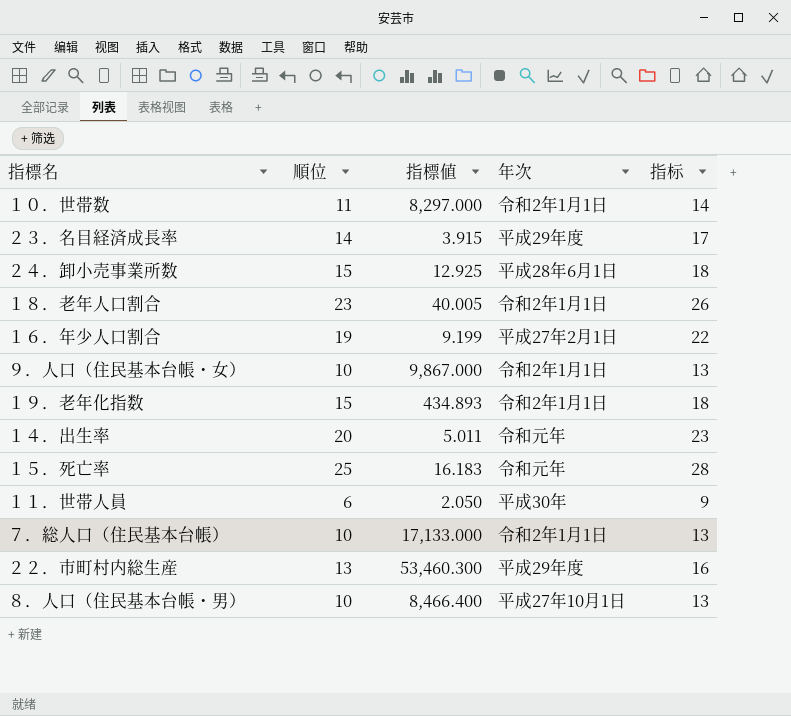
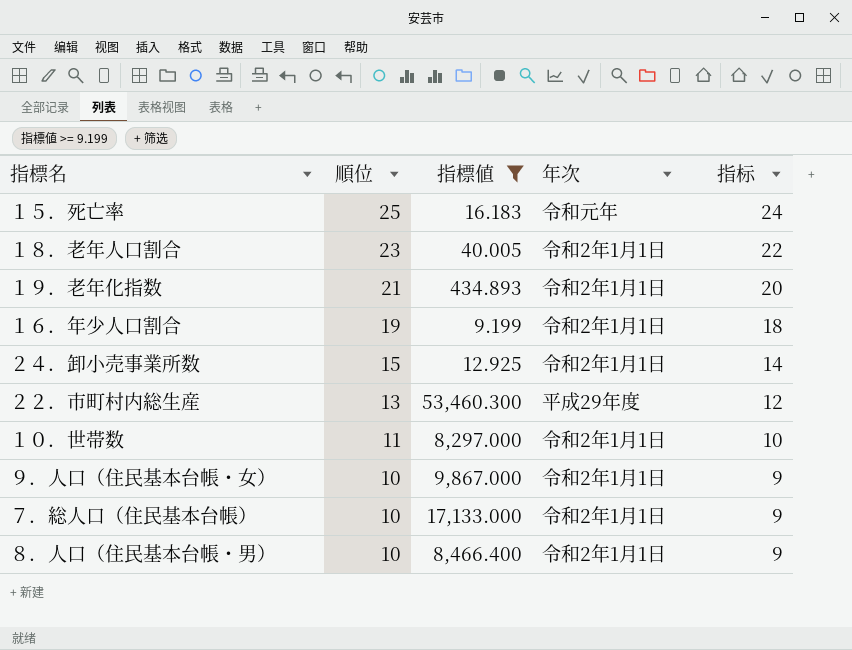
filter: none -> 指標値 >= 9.199
row order: none -> 順位 descending
column 指标 | formula: [順位] + 3 -> [順位] - 1
１９．老年化指数 | 順位: 15 -> 21
１６．年少人口割合 | 年次: 平成27年2月1日 -> 令和2年1月1日
２４．卸小売事業所数 | 年次: 平成28年6月1日 -> 令和2年1月1日
８．人口（住民基本台帳・男） | 年次: 平成27年10月1日 -> 令和2年1月1日

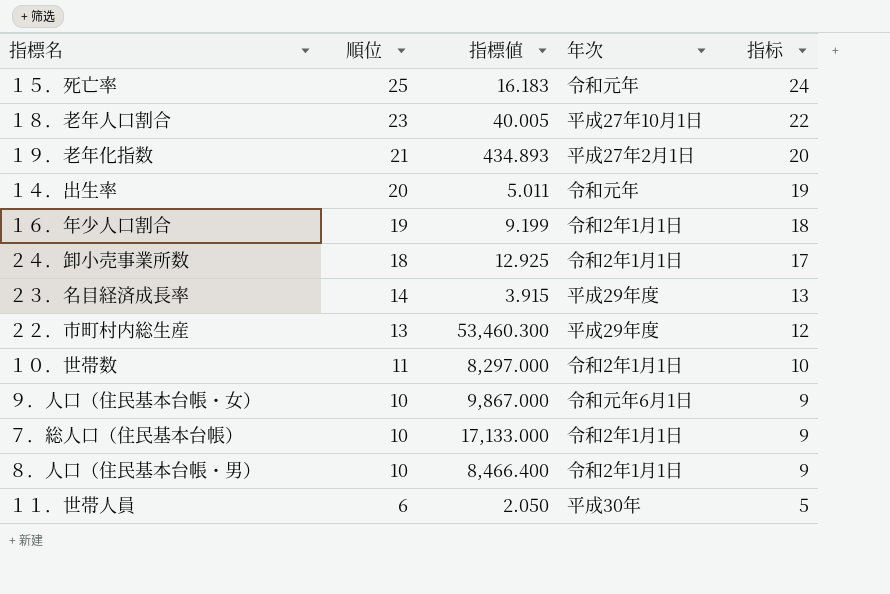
filter: 指標値 >= 9.199 -> none
１８．老年人口割合 | 年次: 令和2年1月1日 -> 平成27年10月1日
１９．老年化指数 | 年次: 令和2年1月1日 -> 平成27年2月1日
２４．卸小売事業所数 | 順位: 15 -> 18
２４．卸小売事業所数 | 指标: 14 -> 17
９．人口（住民基本台帳・女） | 年次: 令和2年1月1日 -> 令和元年6月1日

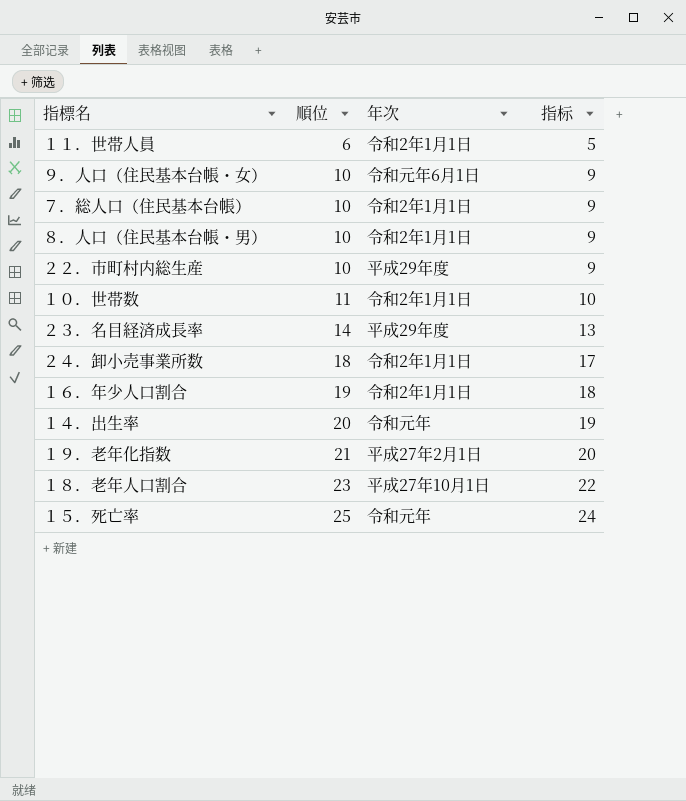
row order: 順位 descending -> 順位 ascending
column 指標値 | position: 3 -> none
１１．世帯人員 | 年次: 平成30年 -> 令和2年1月1日
２２．市町村内総生産 | 順位: 13 -> 10
２２．市町村内総生産 | 指标: 12 -> 9

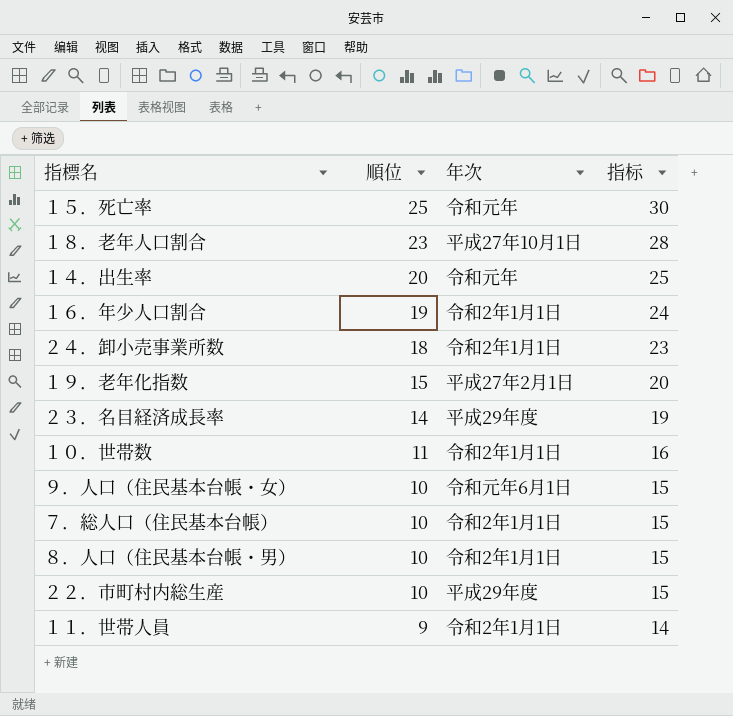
row order: 順位 ascending -> 順位 descending
column 指标 | formula: [順位] - 1 -> [順位] + 5
１９．老年化指数 | 順位: 21 -> 15
１１．世帯人員 | 順位: 6 -> 9

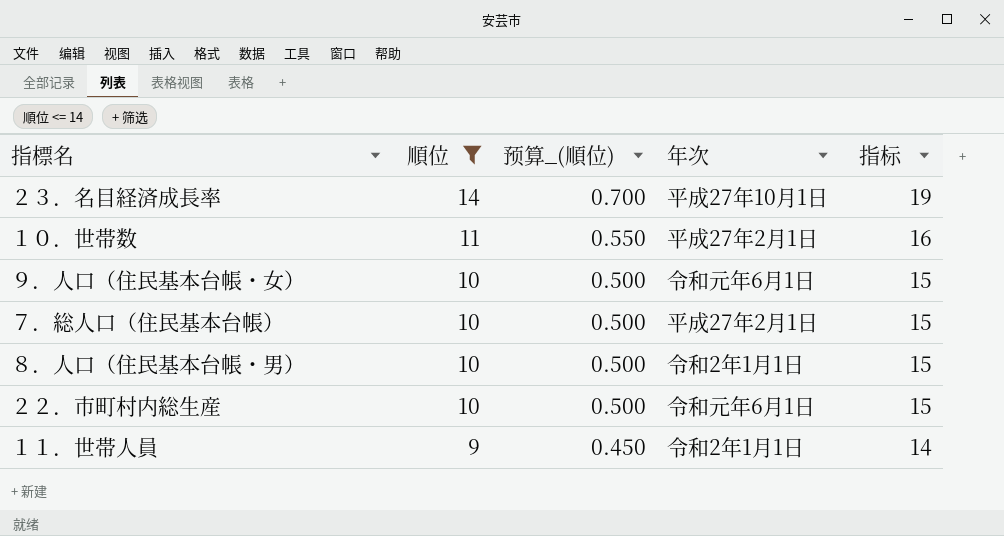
filter: none -> 順位 <= 14
column 预算_(順位) | formula: none -> [順位] * 0.05
２３．名目経済成長率 | 年次: 平成29年度 -> 平成27年10月1日
１０．世帯数 | 年次: 令和2年1月1日 -> 平成27年2月1日
７．総人口（住民基本台帳） | 年次: 令和2年1月1日 -> 平成27年2月1日
２２．市町村内総生産 | 年次: 平成29年度 -> 令和元年6月1日

